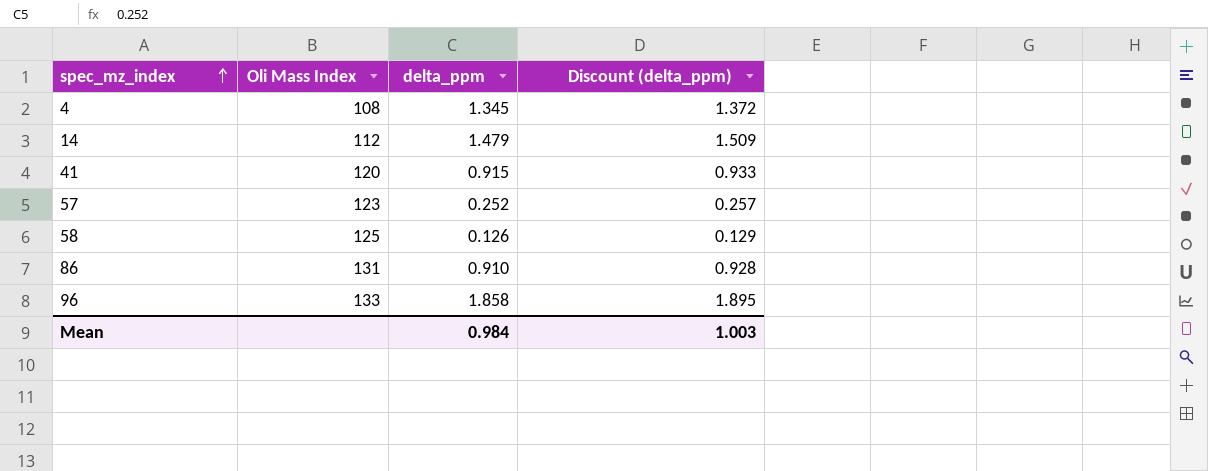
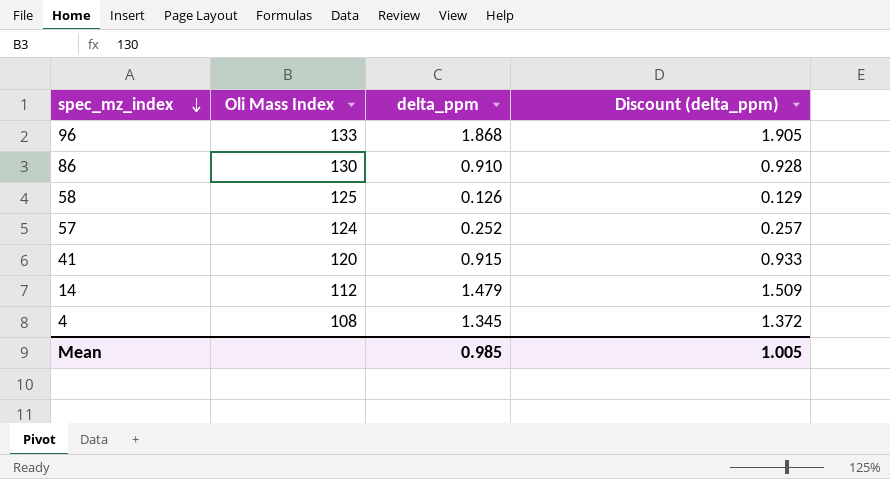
row order: spec_mz_index ascending -> spec_mz_index descending
96 | delta_ppm: 1.858 -> 1.868
96 | Discount (delta_ppm): 1.895 -> 1.905
86 | Oli Mass Index: 131 -> 130
57 | Oli Mass Index: 123 -> 124
Mean | delta_ppm: 0.984 -> 0.985
Mean | Discount (delta_ppm): 1.003 -> 1.005

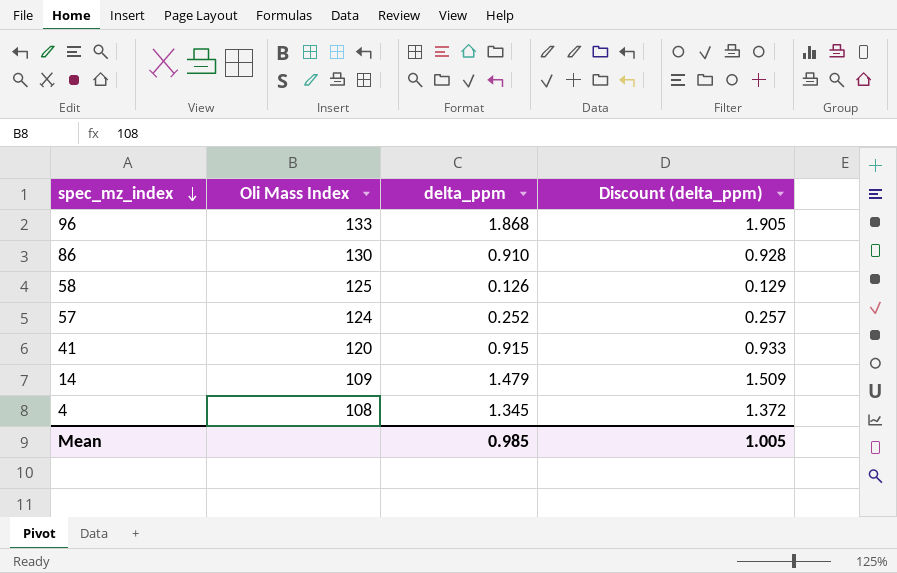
14 | Oli Mass Index: 112 -> 109

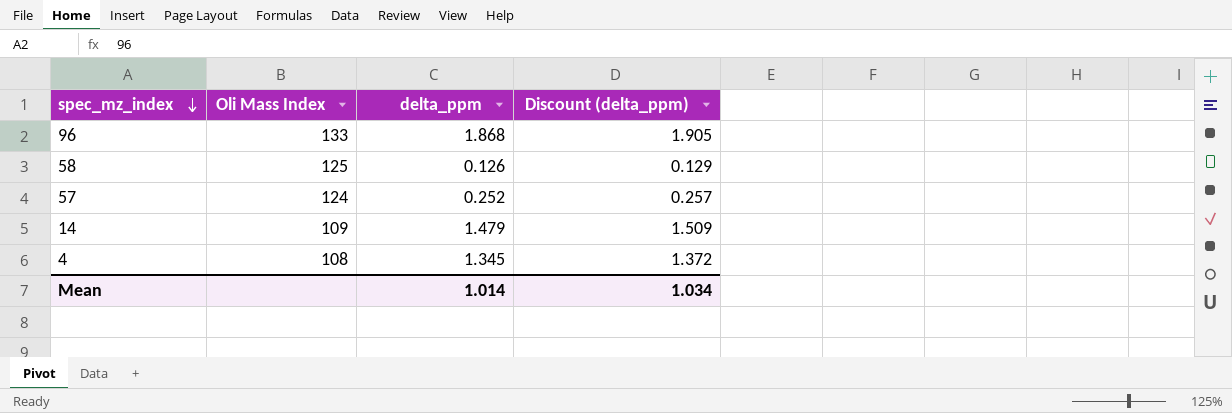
row 86: 130 | 0.910 | 0.928 -> none
row 41: 120 | 0.915 | 0.933 -> none
Mean | delta_ppm: 0.985 -> 1.014
Mean | Discount (delta_ppm): 1.005 -> 1.034

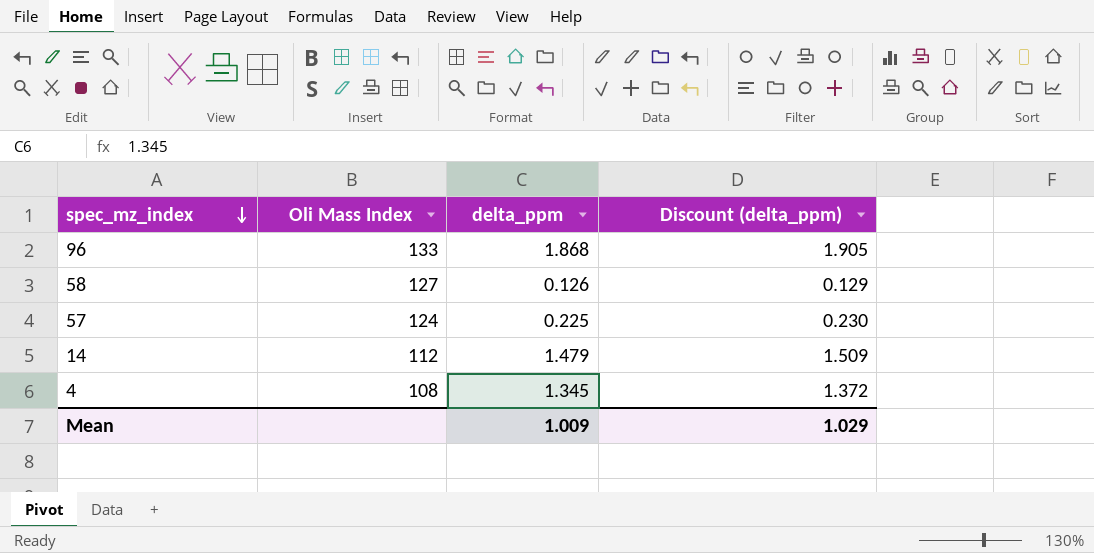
58 | Oli Mass Index: 125 -> 127
57 | delta_ppm: 0.252 -> 0.225
57 | Discount (delta_ppm): 0.257 -> 0.230
14 | Oli Mass Index: 109 -> 112
Mean | delta_ppm: 1.014 -> 1.009
Mean | Discount (delta_ppm): 1.034 -> 1.029

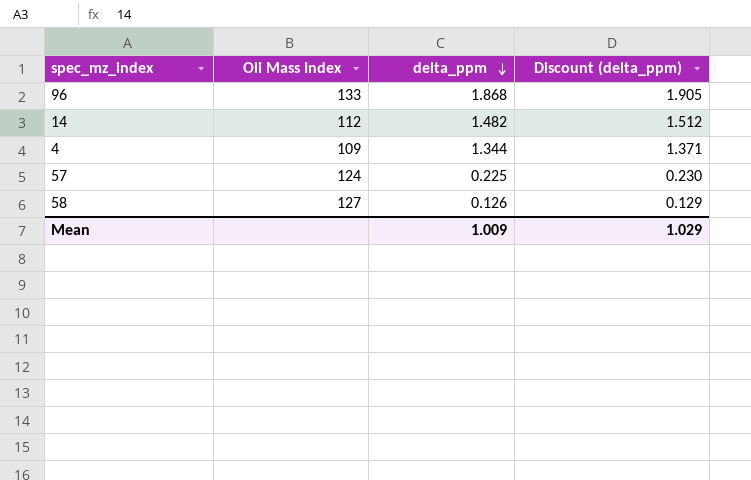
row order: spec_mz_index descending -> delta_ppm descending
14 | delta_ppm: 1.479 -> 1.482
14 | Discount (delta_ppm): 1.509 -> 1.512
4 | Oli Mass Index: 108 -> 109
4 | delta_ppm: 1.345 -> 1.344
4 | Discount (delta_ppm): 1.372 -> 1.371

